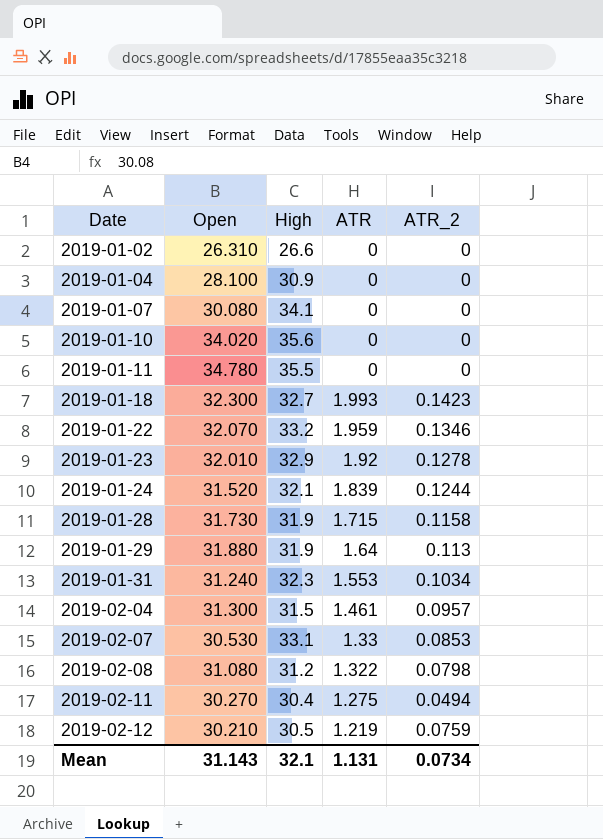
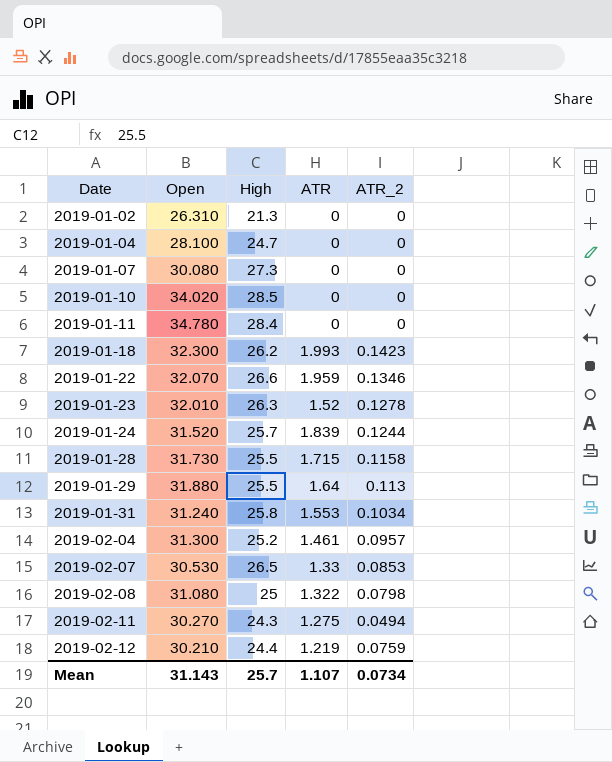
2019-01-02 | High: 26.6 -> 21.3
2019-01-04 | High: 30.9 -> 24.7
2019-01-07 | High: 34.1 -> 27.3
2019-01-10 | High: 35.6 -> 28.5
2019-01-11 | High: 35.5 -> 28.4
2019-01-18 | High: 32.7 -> 26.2
2019-01-22 | High: 33.2 -> 26.6
2019-01-23 | High: 32.9 -> 26.3
2019-01-23 | ATR: 1.92 -> 1.52
2019-01-24 | High: 32.1 -> 25.7
2019-01-28 | High: 31.9 -> 25.5
2019-01-29 | High: 31.9 -> 25.5
2019-01-31 | High: 32.3 -> 25.8
2019-02-04 | High: 31.5 -> 25.2
2019-02-07 | High: 33.1 -> 26.5
2019-02-08 | High: 31.2 -> 25
2019-02-11 | High: 30.4 -> 24.3
2019-02-12 | High: 30.5 -> 24.4
Mean | High: 32.1 -> 25.7
Mean | ATR: 1.131 -> 1.107

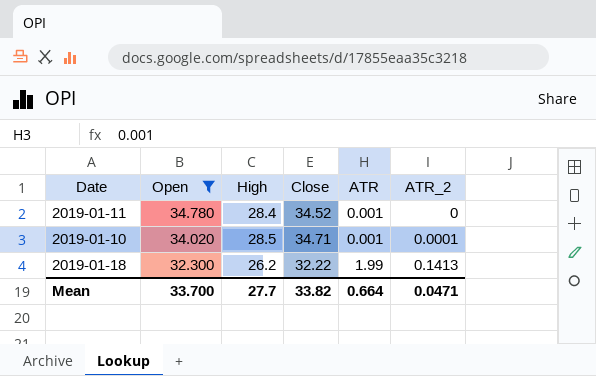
filter: none -> Open >= 32.300
row order: Date ascending -> Open descending
column Close | position: none -> 4
2019-01-11 | ATR: 0 -> 0.001
2019-01-10 | ATR: 0 -> 0.001
2019-01-10 | ATR_2: 0 -> 0.0001
2019-01-18 | ATR: 1.993 -> 1.99
2019-01-18 | ATR_2: 0.1423 -> 0.1413
Mean | Open: 31.143 -> 33.700
Mean | High: 25.7 -> 27.7
Mean | ATR: 1.107 -> 0.664
Mean | ATR_2: 0.0734 -> 0.0471

